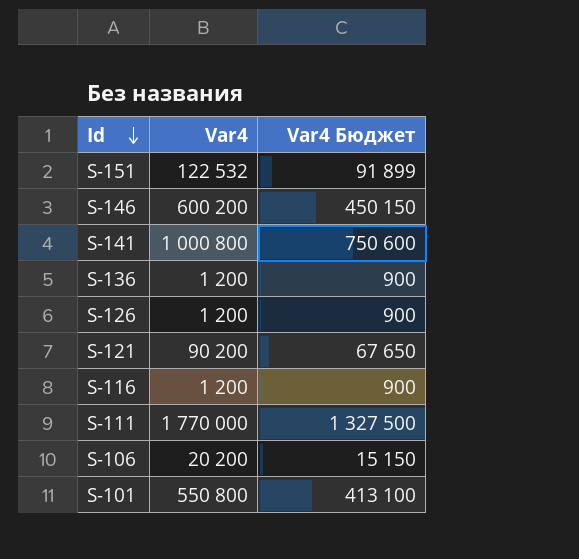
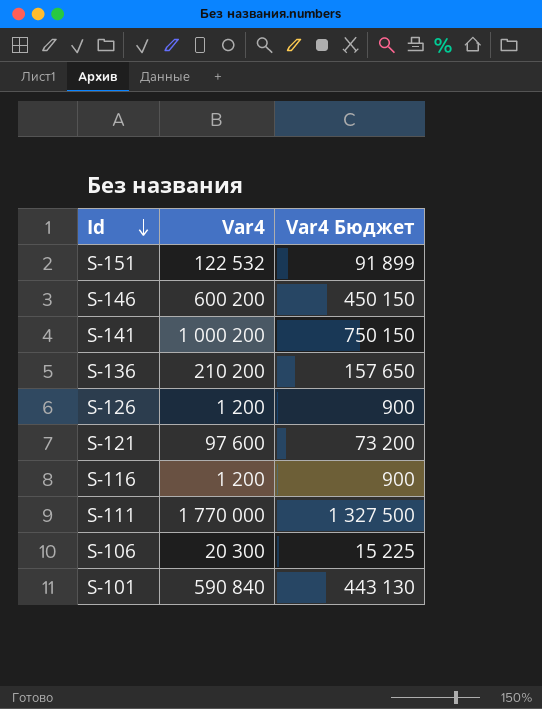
S-141 | Var4: 1 000 800 -> 1 000 200
S-141 | Var4 Бюджет: 750 600 -> 750 150
S-136 | Var4: 1 200 -> 210 200
S-136 | Var4 Бюджет: 900 -> 157 650
S-121 | Var4: 90 200 -> 97 600
S-121 | Var4 Бюджет: 67 650 -> 73 200
S-106 | Var4: 20 200 -> 20 300
S-106 | Var4 Бюджет: 15 150 -> 15 225
S-101 | Var4: 550 800 -> 590 840
S-101 | Var4 Бюджет: 413 100 -> 443 130

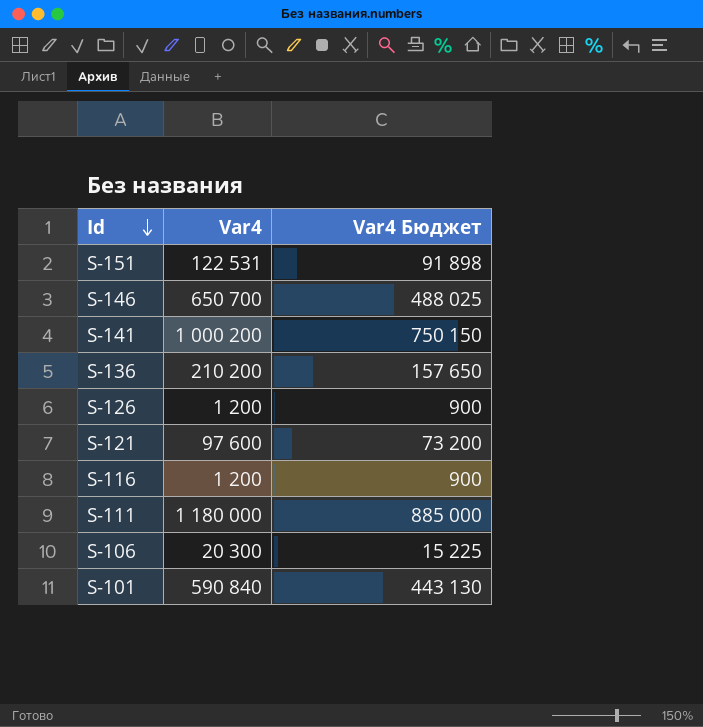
S-151 | Var4: 122 532 -> 122 531
S-151 | Var4 Бюджет: 91 899 -> 91 898
S-146 | Var4: 600 200 -> 650 700
S-146 | Var4 Бюджет: 450 150 -> 488 025
S-111 | Var4: 1 770 000 -> 1 180 000
S-111 | Var4 Бюджет: 1 327 500 -> 885 000

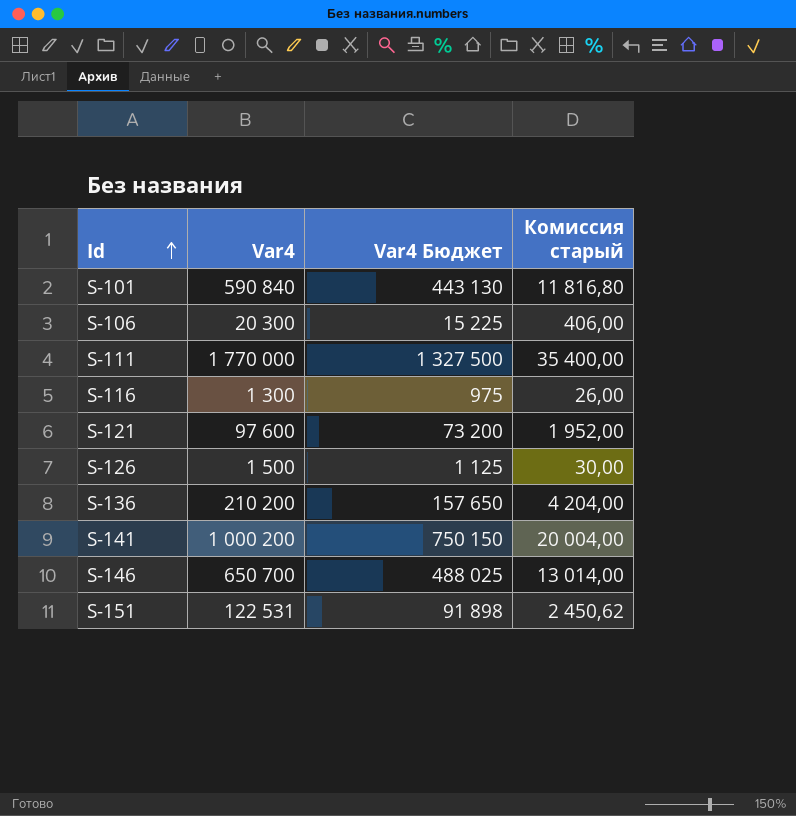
row order: Id descending -> Id ascending
column Комиссия старый | formula: none -> [Var4] * 0,02
S-111 | Var4: 1 180 000 -> 1 770 000
S-111 | Var4 Бюджет: 885 000 -> 1 327 500
S-116 | Var4: 1 200 -> 1 300
S-116 | Var4 Бюджет: 900 -> 975
S-126 | Var4: 1 200 -> 1 500
S-126 | Var4 Бюджет: 900 -> 1 125

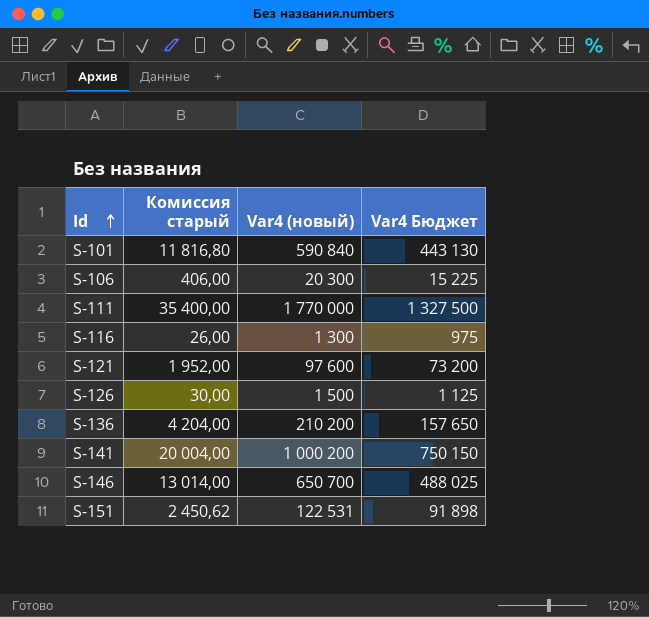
column Комиссия старый | position: 4 -> 2
column name: Var4 -> Var4 (новый)

